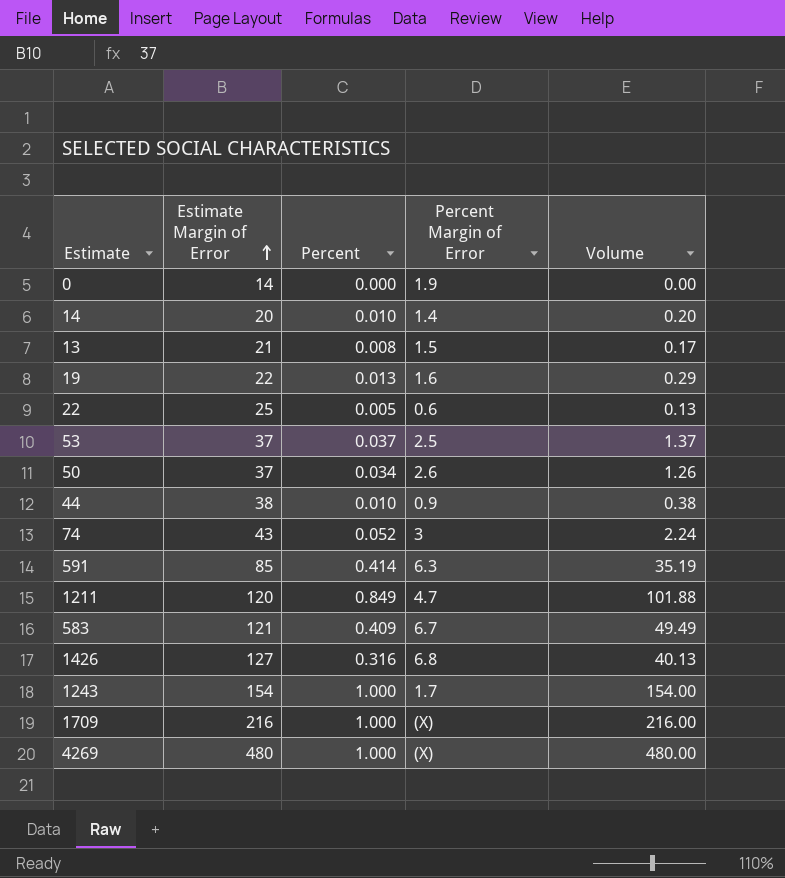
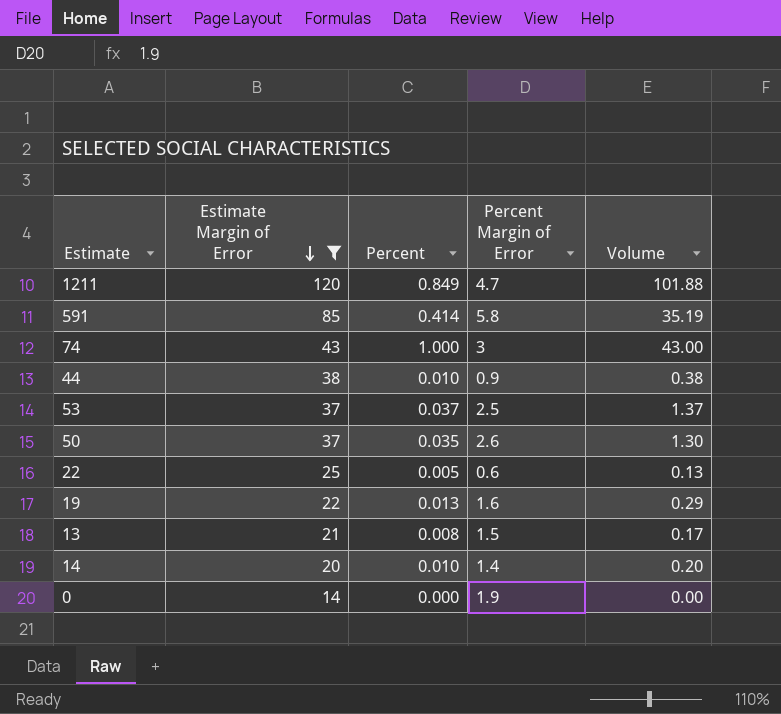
filter: none -> Estimate Margin of Error <= 120
row order: Estimate Margin of Error ascending -> Estimate Margin of Error descending
591 | Percent Margin of Error: 6.3 -> 5.8
74 | Percent: 0.052 -> 1.000
74 | Volume: 2.24 -> 43.00
50 | Percent: 0.034 -> 0.035
50 | Volume: 1.26 -> 1.30

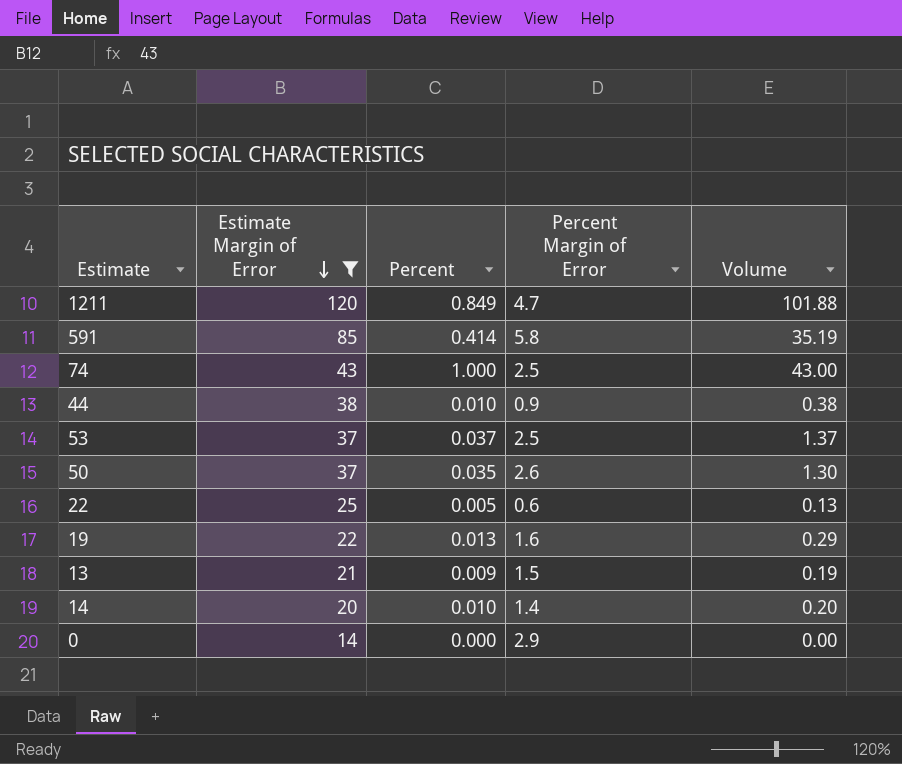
74 | Percent Margin of Error: 3 -> 2.5
13 | Percent: 0.008 -> 0.009
13 | Volume: 0.17 -> 0.19
0 | Percent Margin of Error: 1.9 -> 2.9

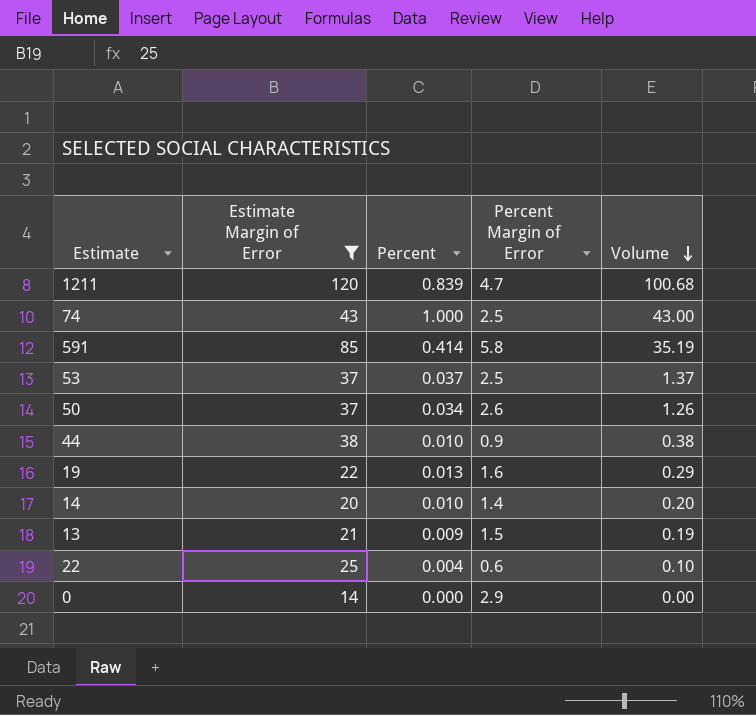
row order: Estimate Margin of Error descending -> Volume descending
1211 | Percent: 0.849 -> 0.839
1211 | Volume: 101.88 -> 100.68
50 | Percent: 0.035 -> 0.034
50 | Volume: 1.30 -> 1.26
22 | Percent: 0.005 -> 0.004
22 | Volume: 0.13 -> 0.10

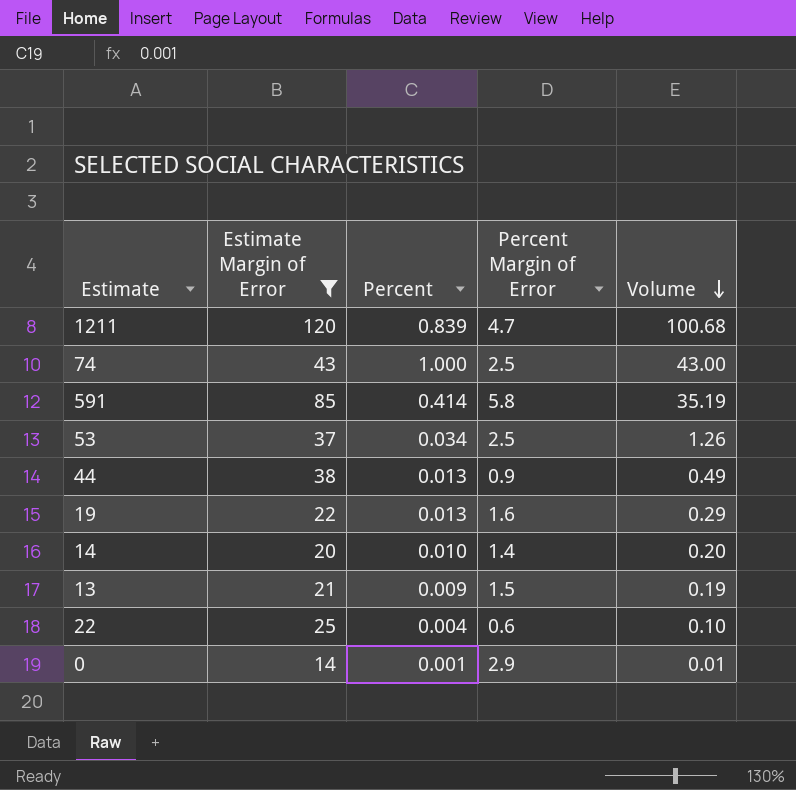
row 50: 37 | 0.034 | 2.6 | 1.26 -> none
53 | Percent: 0.037 -> 0.034
53 | Volume: 1.37 -> 1.26
44 | Percent: 0.010 -> 0.013
44 | Volume: 0.38 -> 0.49
0 | Percent: 0.000 -> 0.001
0 | Volume: 0.00 -> 0.01

